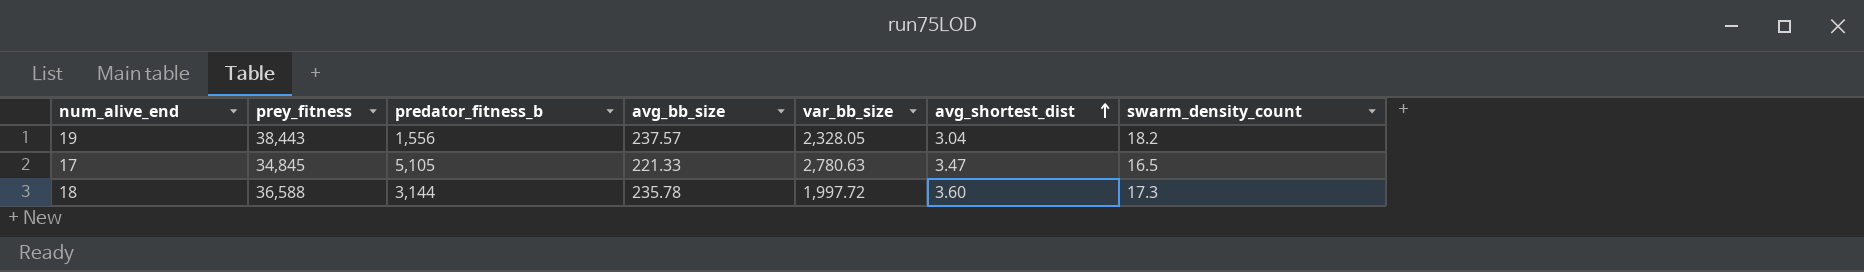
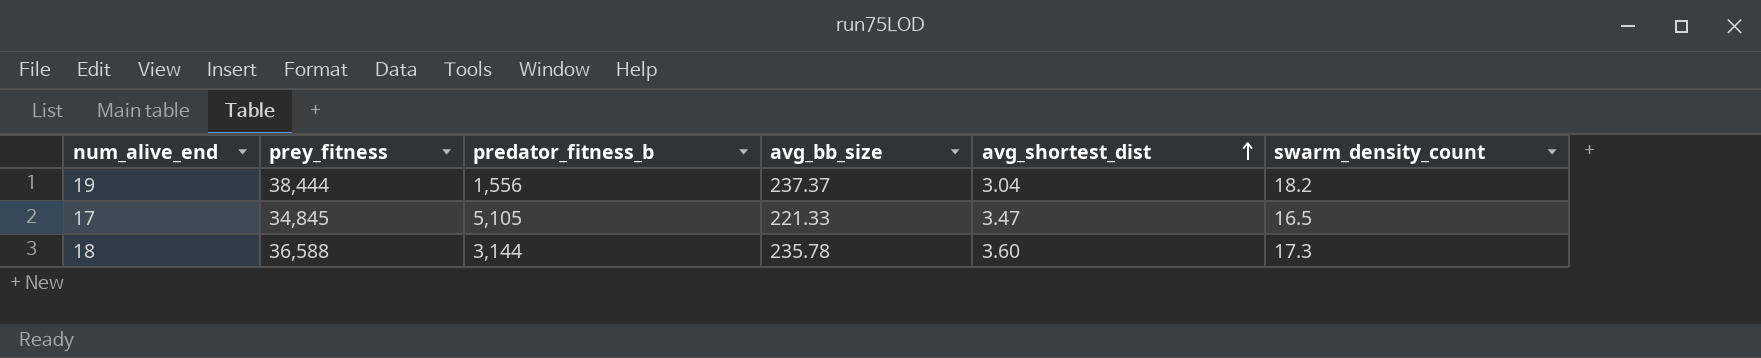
column var_bb_size | position: 5 -> none
19 | prey_fitness: 38,443 -> 38,444
19 | avg_bb_size: 237.57 -> 237.37

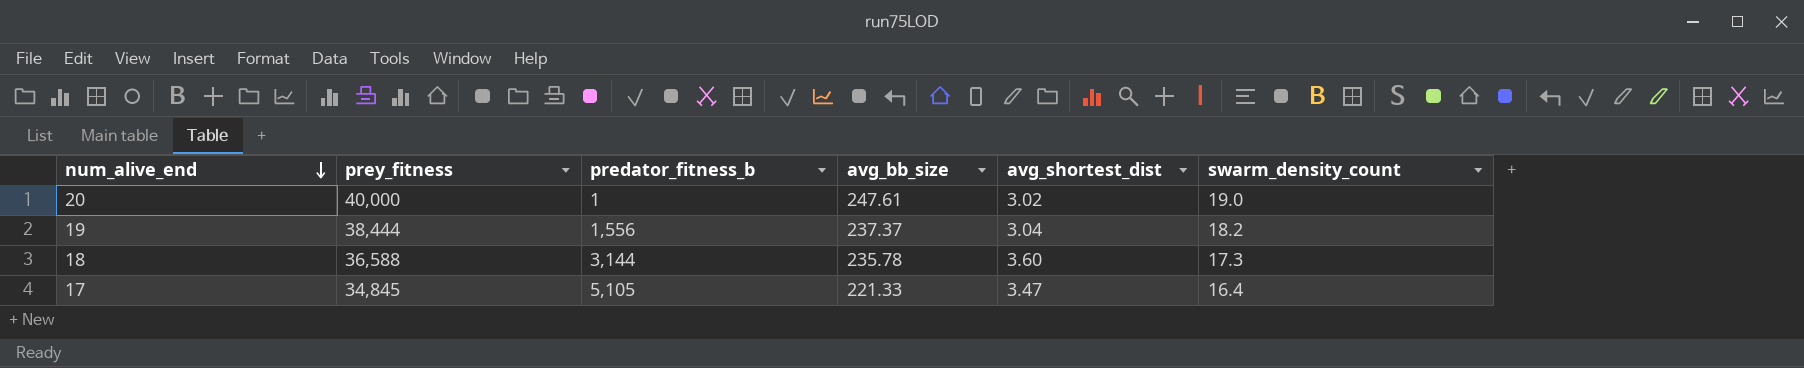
row order: avg_shortest_dist ascending -> num_alive_end descending
row 20: none -> 40,000 | 1 | 247.61 | 3.02 | 19.0
17 | swarm_density_count: 16.5 -> 16.4

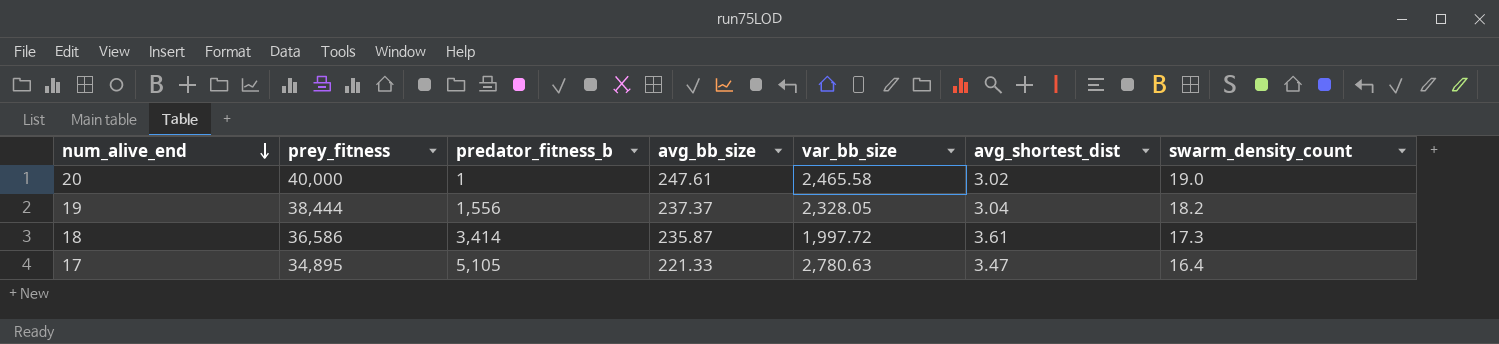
column var_bb_size | position: none -> 5
18 | prey_fitness: 36,588 -> 36,586
18 | predator_fitness_b: 3,144 -> 3,414
18 | avg_bb_size: 235.78 -> 235.87
18 | avg_shortest_dist: 3.60 -> 3.61
17 | prey_fitness: 34,845 -> 34,895

